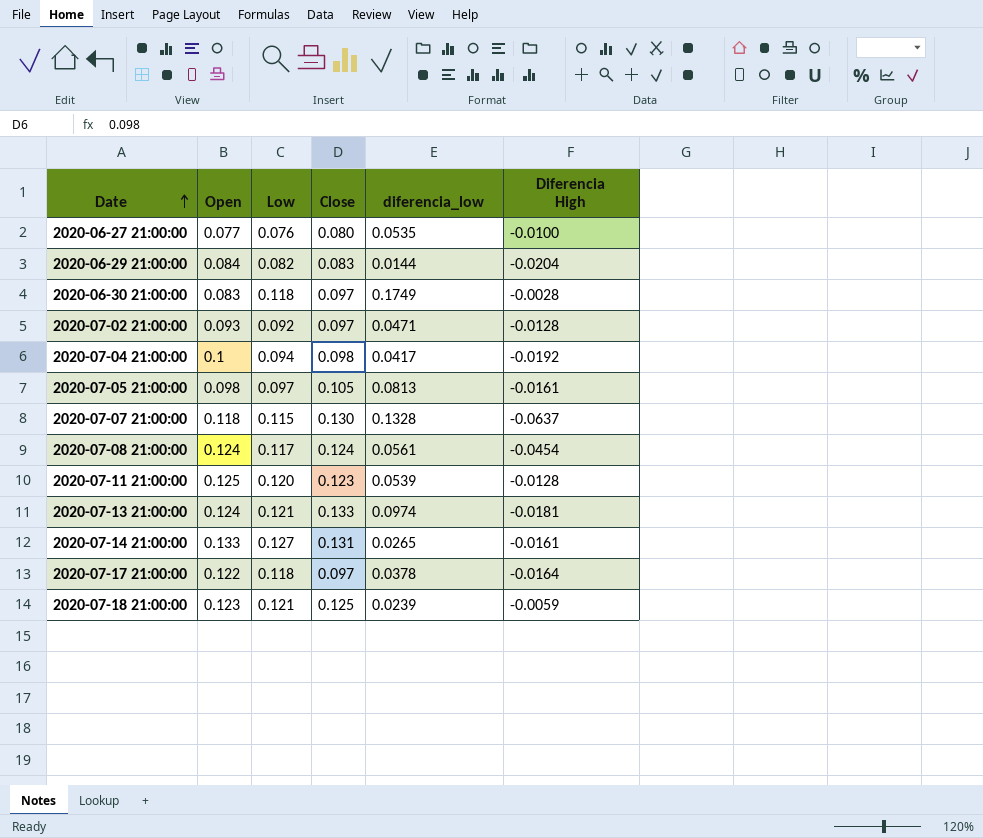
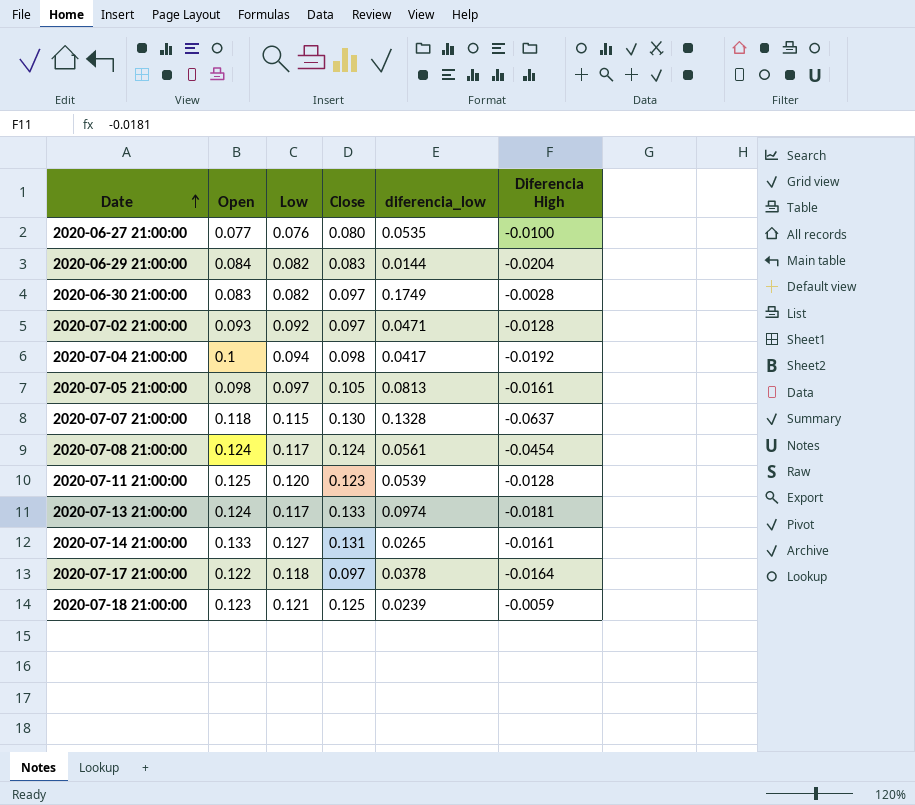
2020-06-30 21:00:00 | Low: 0.118 -> 0.082
2020-07-13 21:00:00 | Low: 0.121 -> 0.117

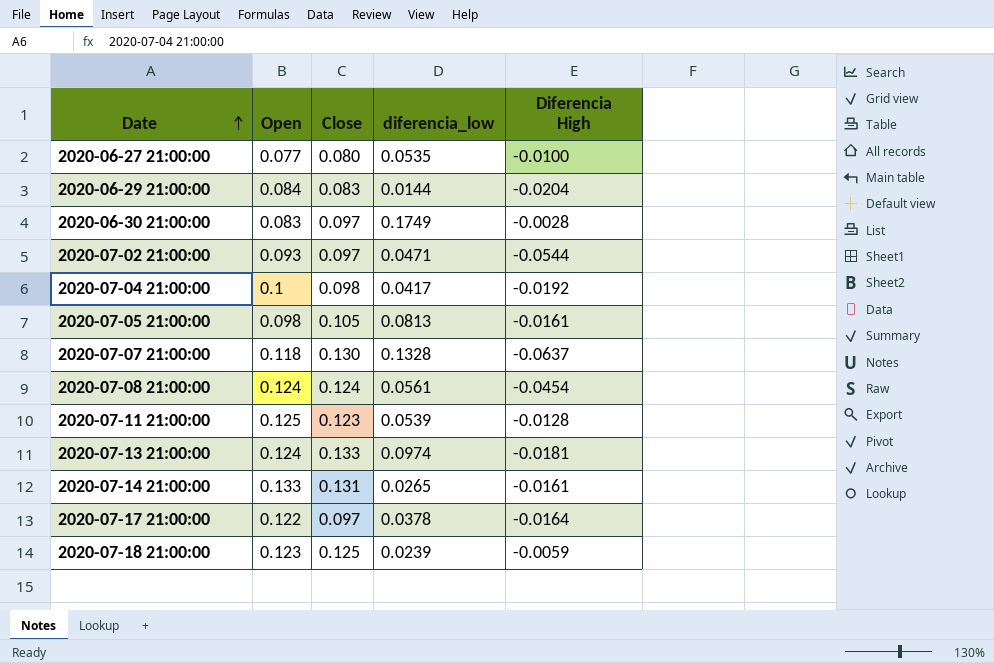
column Low | position: 3 -> none
2020-07-02 21:00:00 | Diferencia High: -0.0128 -> -0.0544

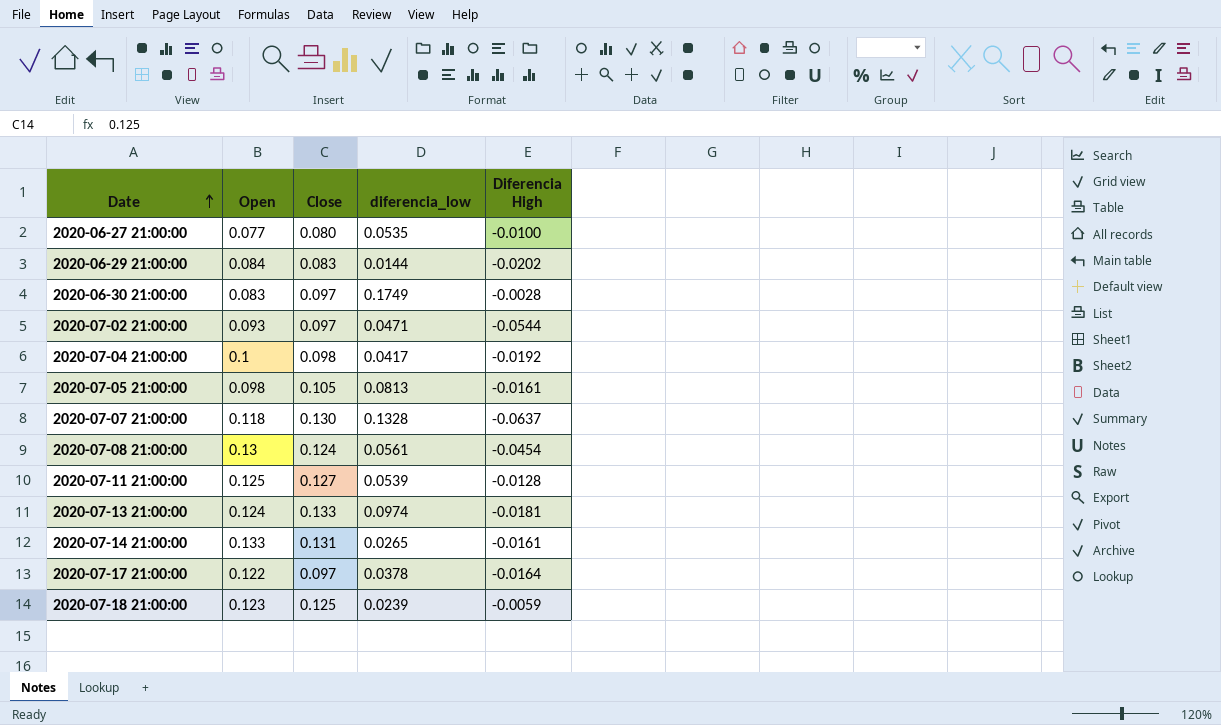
2020-06-29 21:00:00 | Diferencia High: -0.0204 -> -0.0202
2020-07-08 21:00:00 | Open: 0.124 -> 0.13
2020-07-11 21:00:00 | Close: 0.123 -> 0.127

